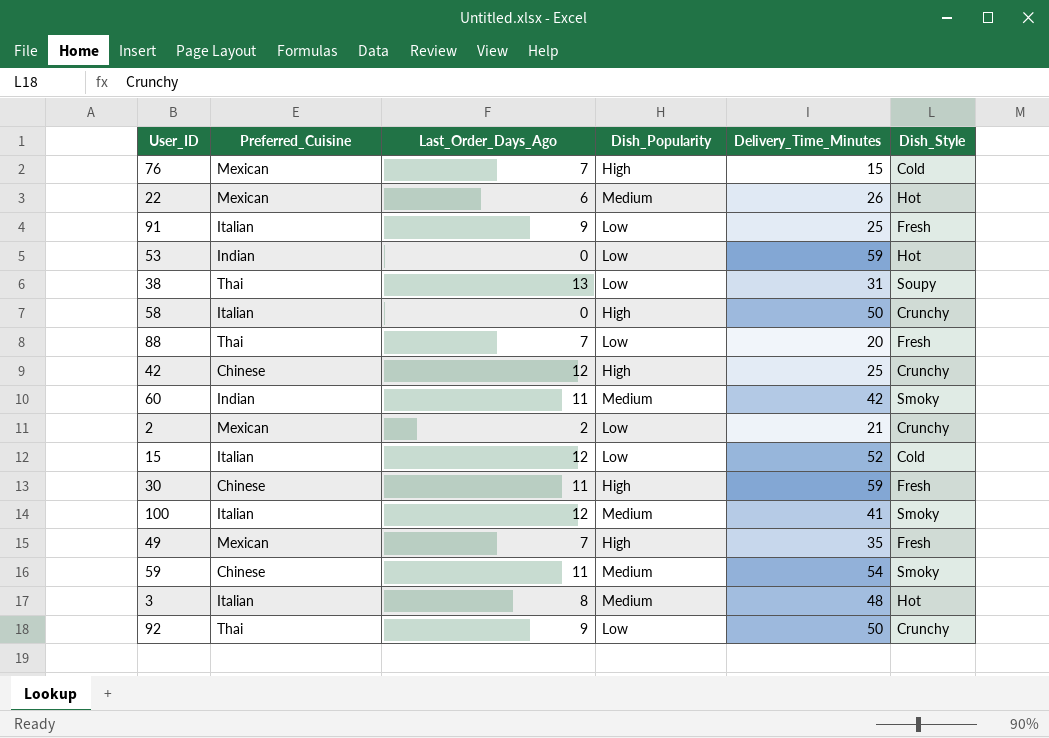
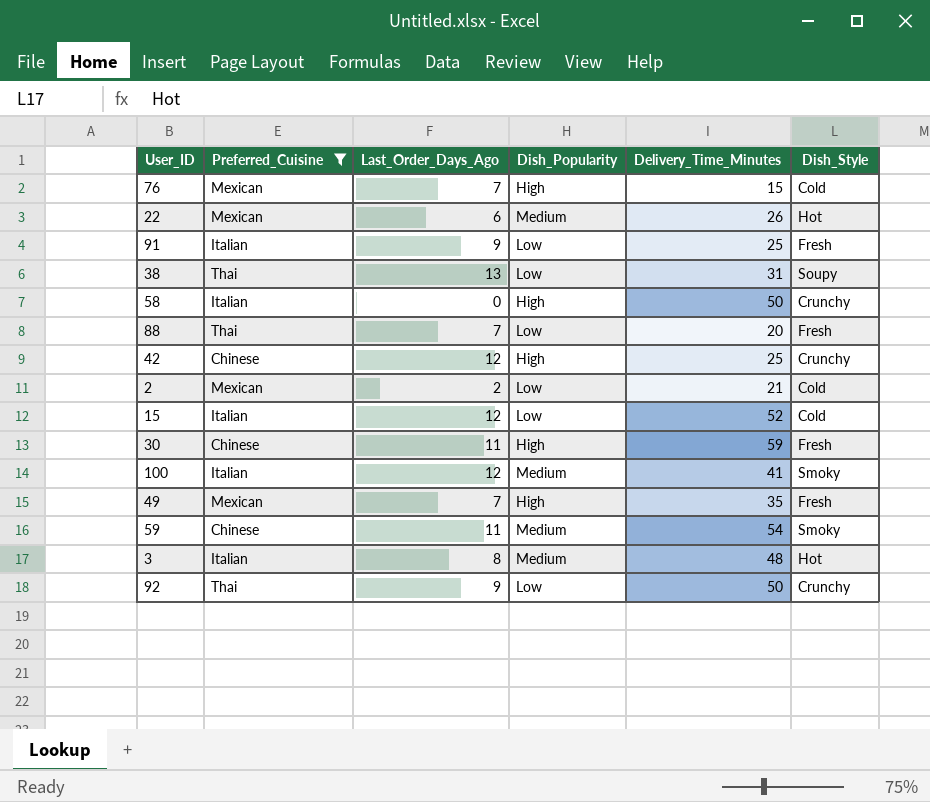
filter: none -> Preferred_Cuisine != Indian
2 | Dish_Style: Crunchy -> Cold

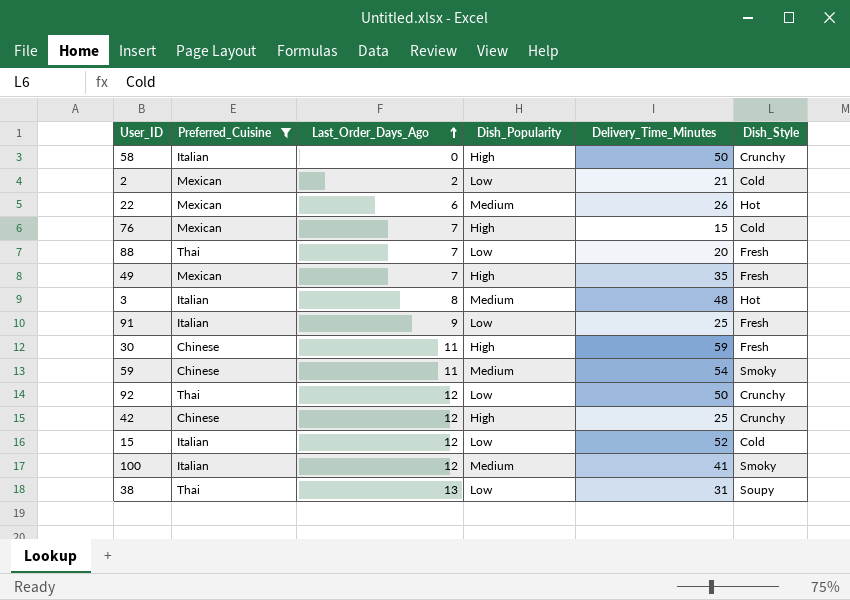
row order: none -> Last_Order_Days_Ago ascending
92 | Last_Order_Days_Ago: 9 -> 12

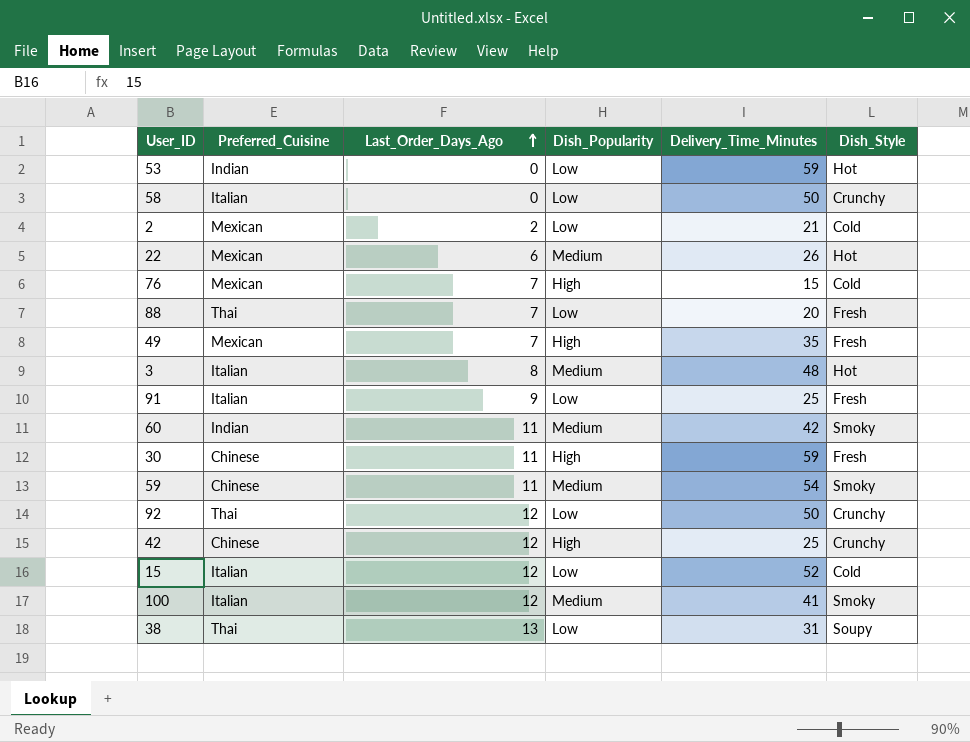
filter: Preferred_Cuisine != Indian -> none
58 | Dish_Popularity: High -> Low

